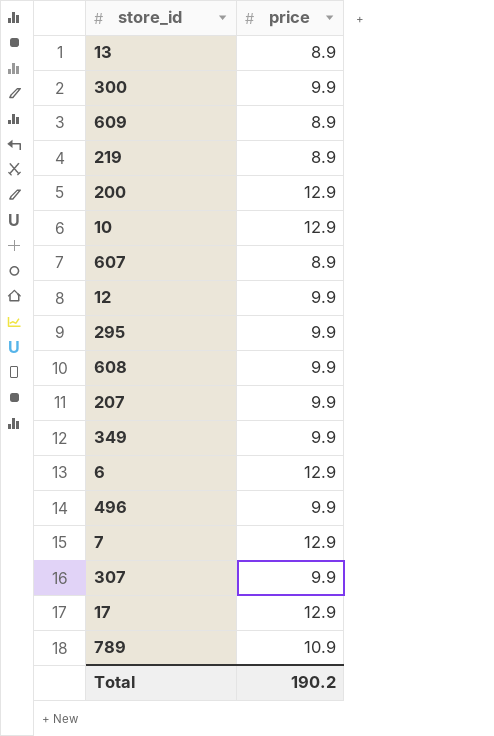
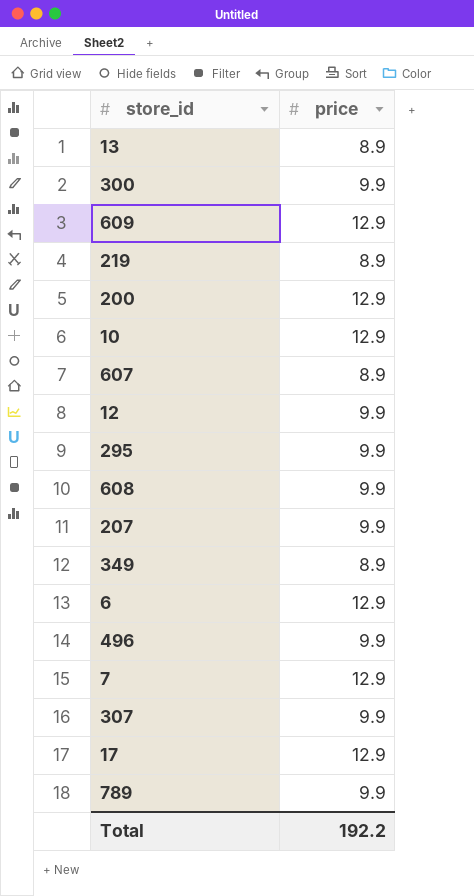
609 | price: 8.9 -> 12.9
349 | price: 9.9 -> 8.9
789 | price: 10.9 -> 9.9
Total | price: 190.2 -> 192.2

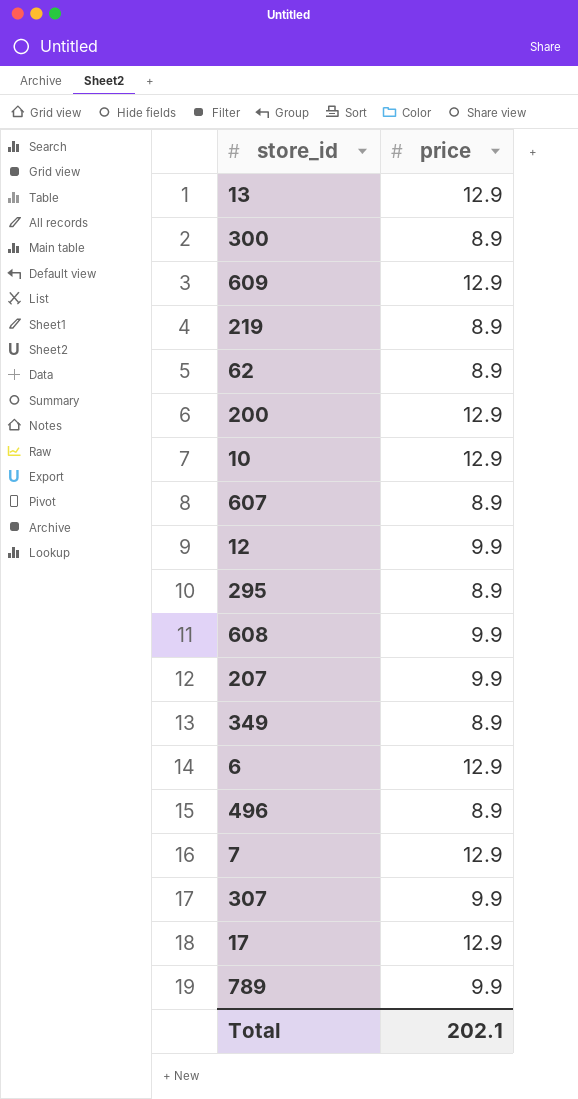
13 | price: 8.9 -> 12.9
300 | price: 9.9 -> 8.9
row 62: none -> 8.9
295 | price: 9.9 -> 8.9
496 | price: 9.9 -> 8.9
Total | price: 192.2 -> 202.1

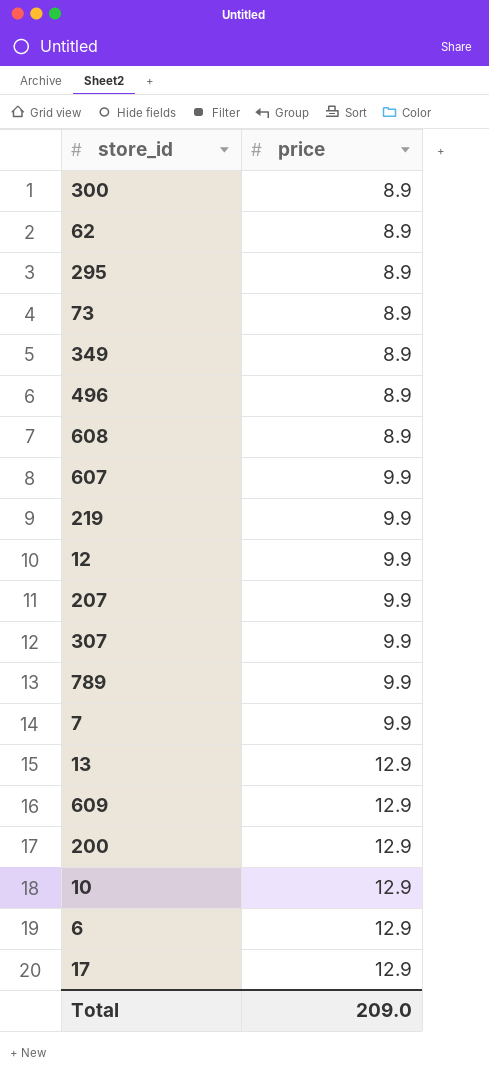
row order: none -> price ascending
row 73: none -> 8.9
608 | price: 9.9 -> 8.9
607 | price: 8.9 -> 9.9
219 | price: 8.9 -> 9.9
7 | price: 12.9 -> 9.9
Total | price: 202.1 -> 209.0

